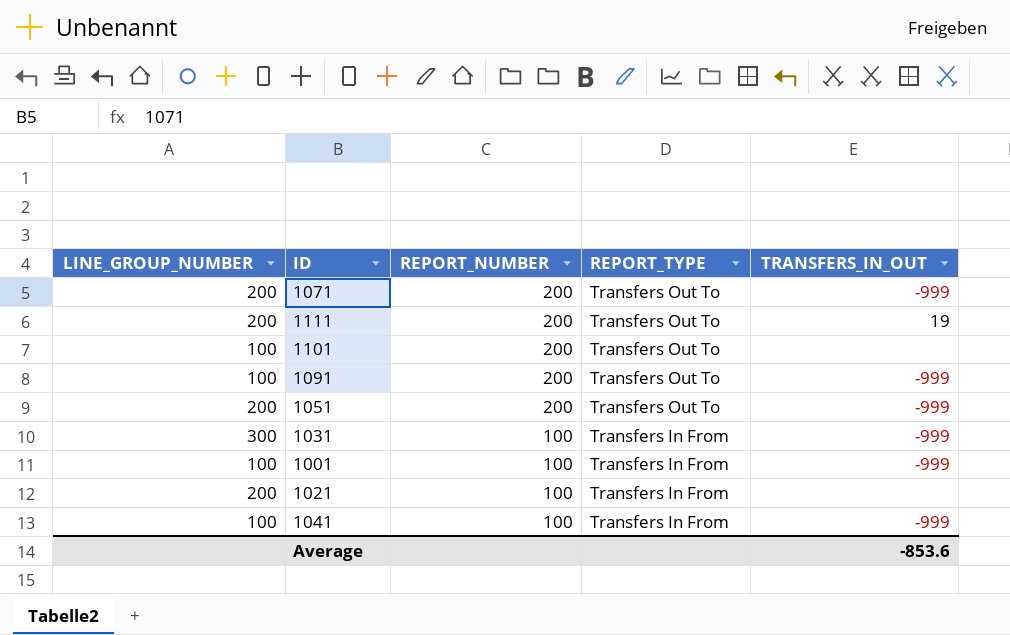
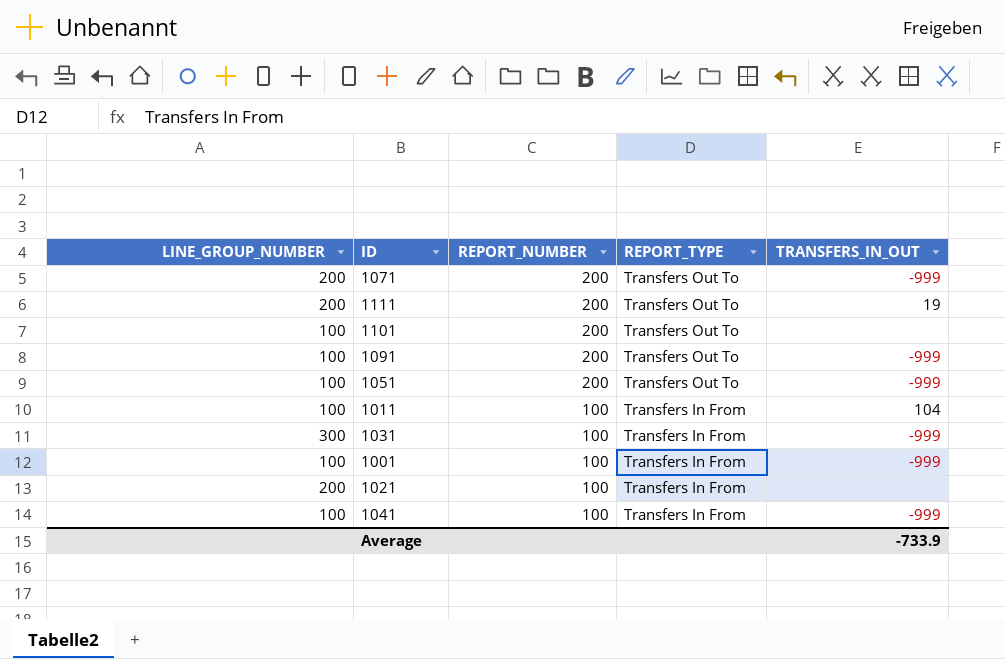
1051 | LINE_GROUP_NUMBER: 200 -> 100
row 1011: none -> 100 | 100 | Transfers In From | 104
Average | TRANSFERS_IN_OUT: -853.6 -> -733.9

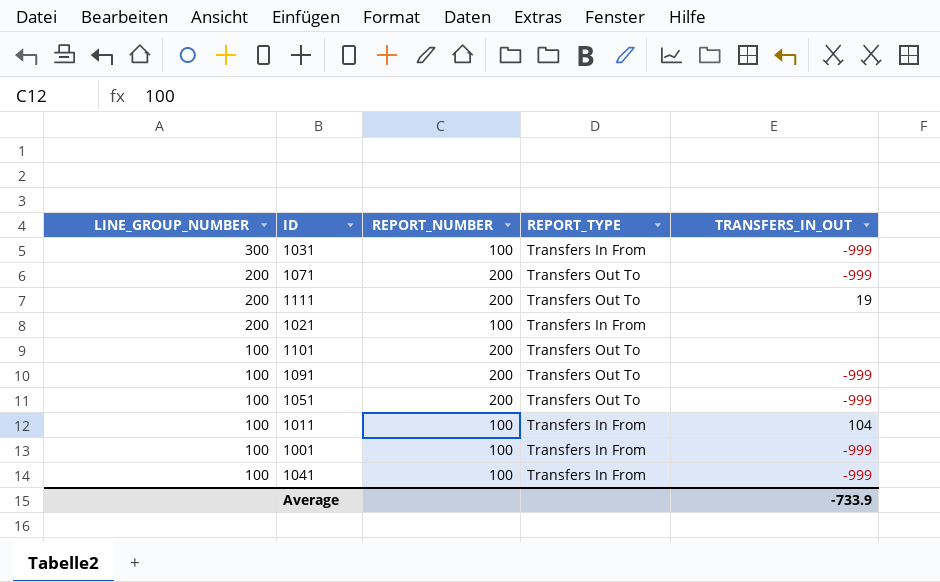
row order: REPORT_NUMBER descending -> LINE_GROUP_NUMBER descending

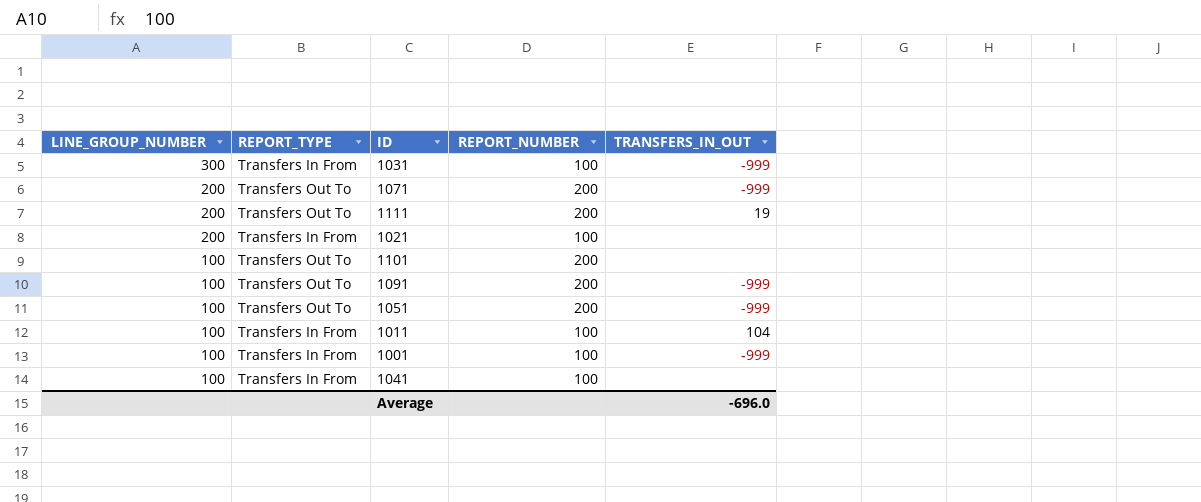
column REPORT_TYPE | position: 4 -> 2
1041 | TRANSFERS_IN_OUT: -999 -> none
Average | TRANSFERS_IN_OUT: -733.9 -> -696.0

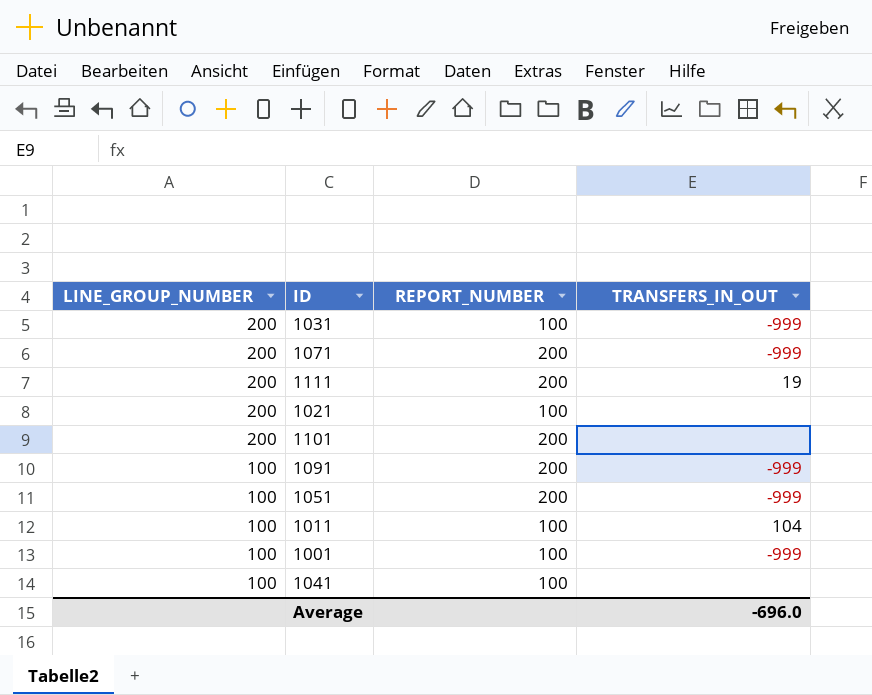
column REPORT_TYPE | position: 2 -> none
1031 | LINE_GROUP_NUMBER: 300 -> 200
1101 | LINE_GROUP_NUMBER: 100 -> 200

